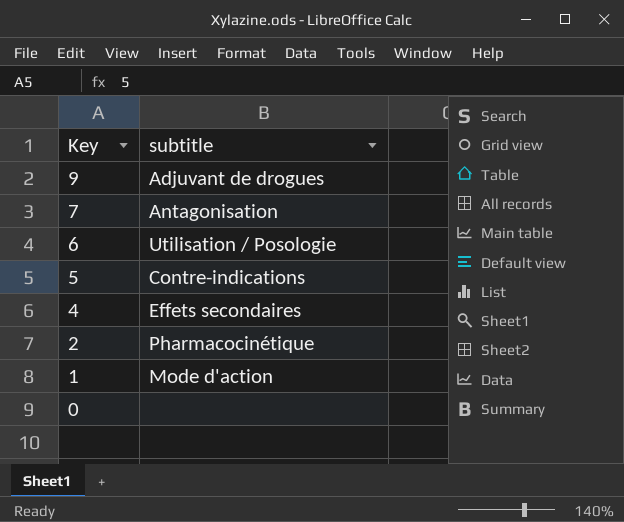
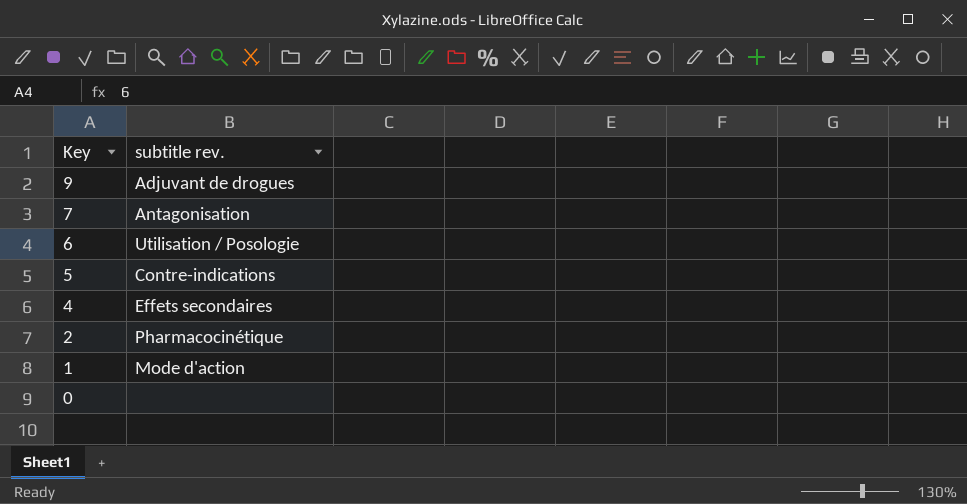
column name: subtitle -> subtitle rev.

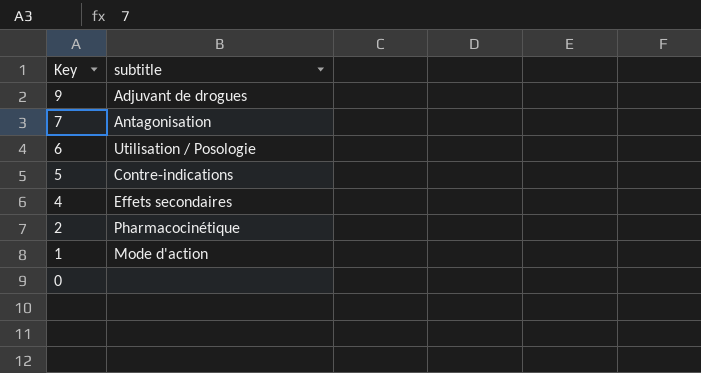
column name: subtitle rev. -> subtitle

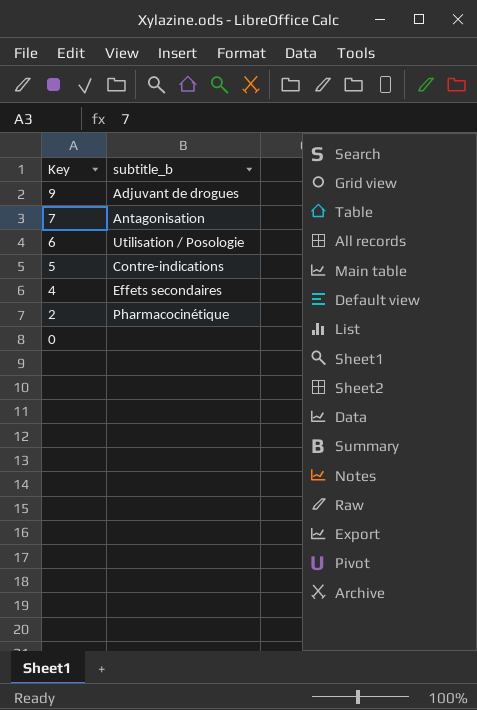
column name: subtitle -> subtitle_b
row 1: Mode d'action -> none

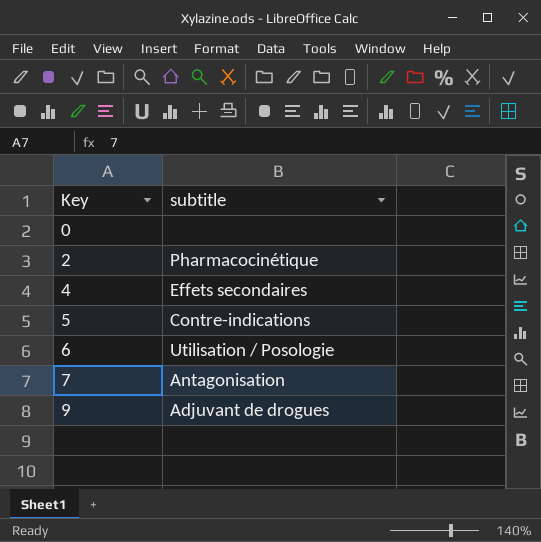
row order: Key descending -> Key ascending
column name: subtitle_b -> subtitle

